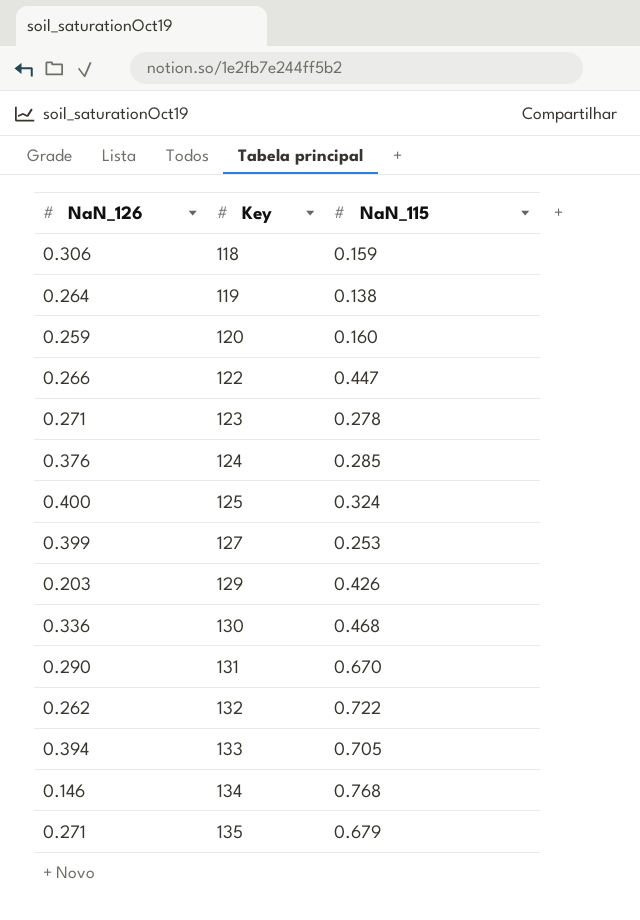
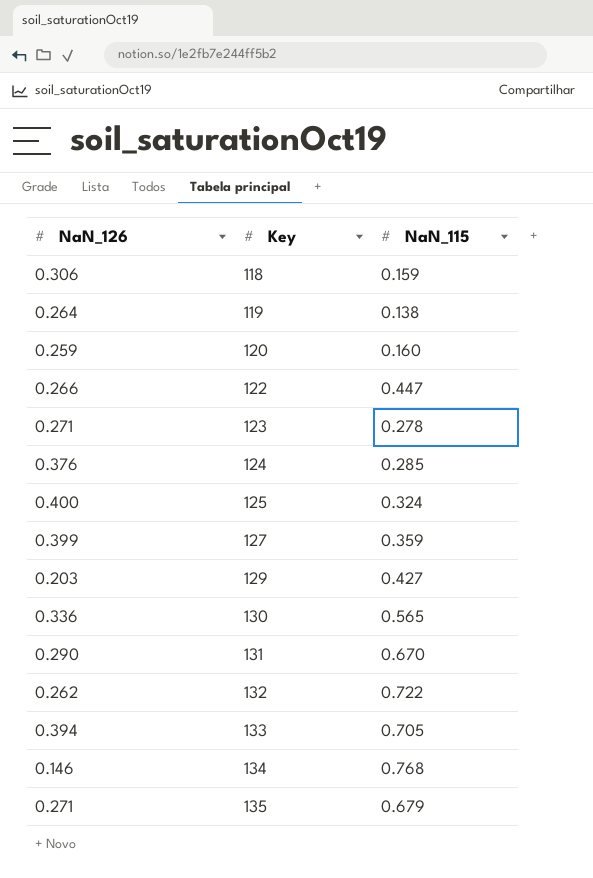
127 | NaN_115: 0.253 -> 0.359
129 | NaN_115: 0.426 -> 0.427
130 | NaN_115: 0.468 -> 0.565

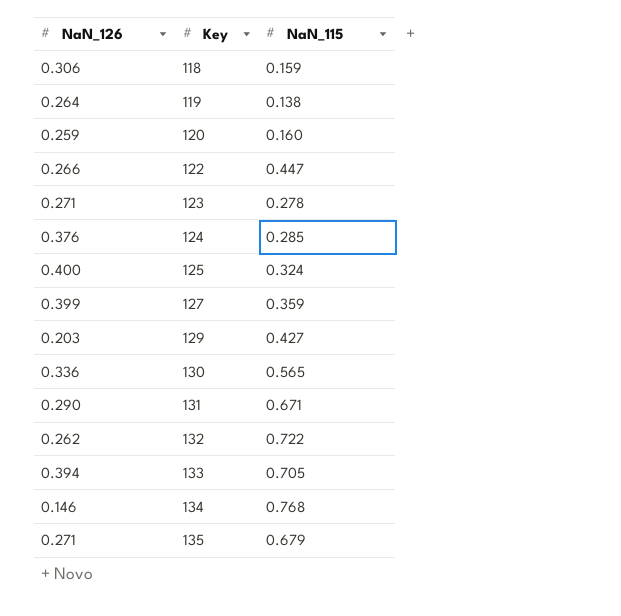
131 | NaN_115: 0.670 -> 0.671

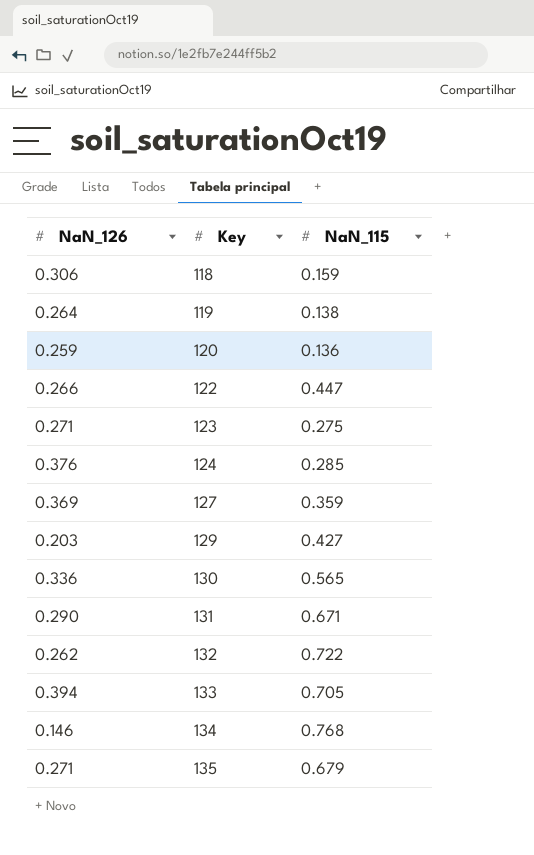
row 125: 0.400 | 0.324 -> none
120 | NaN_115: 0.160 -> 0.136
123 | NaN_115: 0.278 -> 0.275
127 | NaN_126: 0.399 -> 0.369

